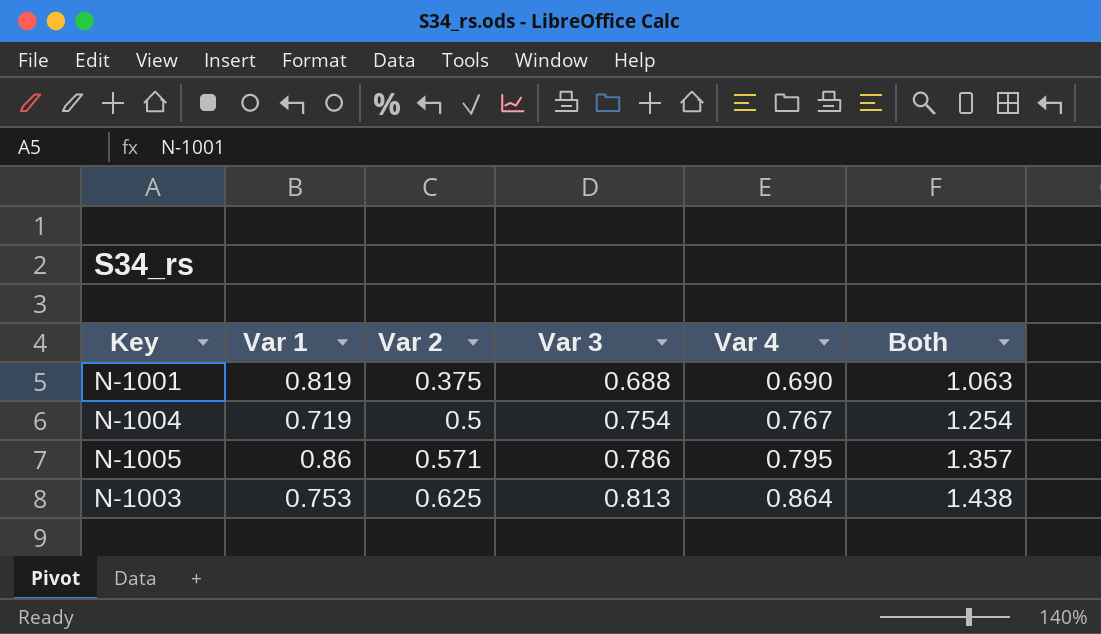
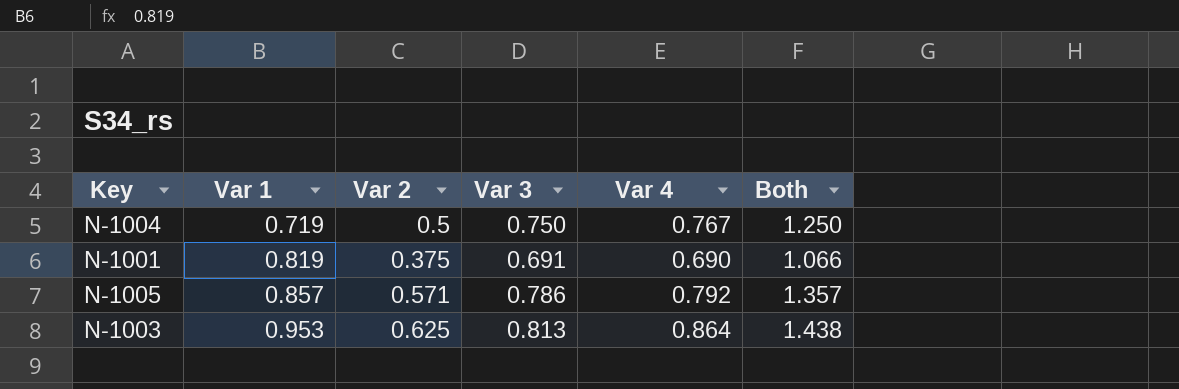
row order: Var 2 ascending -> Var 1 ascending
N-1004 | Var 3: 0.754 -> 0.750
N-1004 | Both: 1.254 -> 1.250
N-1001 | Var 3: 0.688 -> 0.691
N-1001 | Both: 1.063 -> 1.066
N-1005 | Var 1: 0.86 -> 0.857
N-1005 | Var 4: 0.795 -> 0.792
N-1003 | Var 1: 0.753 -> 0.953

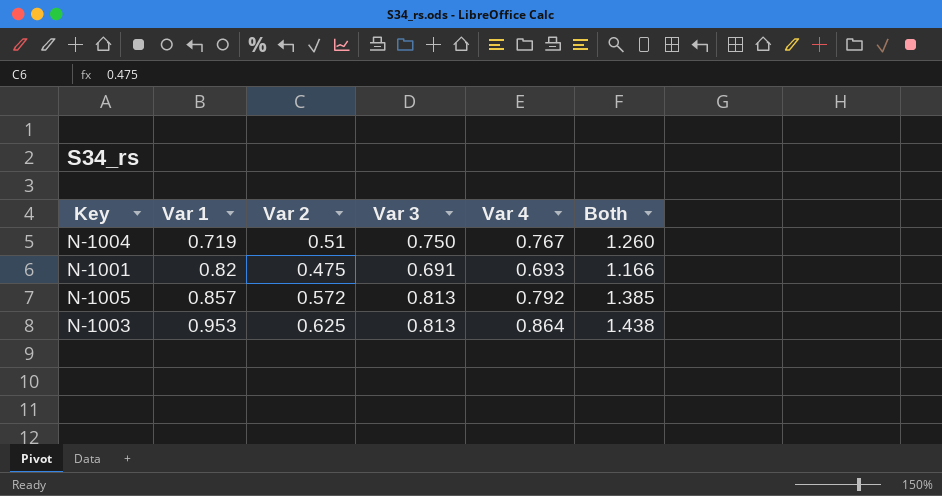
N-1004 | Var 2: 0.5 -> 0.51
N-1004 | Both: 1.250 -> 1.260
N-1001 | Var 1: 0.819 -> 0.82
N-1001 | Var 2: 0.375 -> 0.475
N-1001 | Var 4: 0.690 -> 0.693
N-1001 | Both: 1.066 -> 1.166
N-1005 | Var 2: 0.571 -> 0.572
N-1005 | Var 3: 0.786 -> 0.813
N-1005 | Both: 1.357 -> 1.385

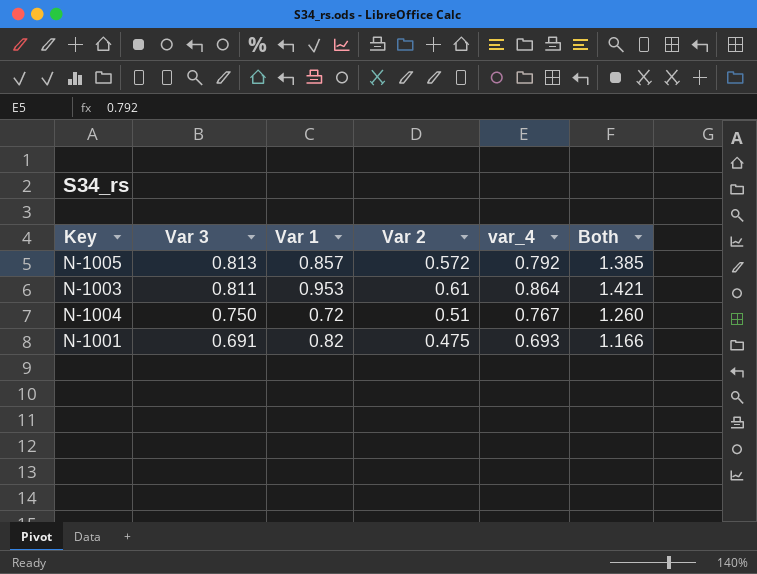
row order: Var 1 ascending -> Var 3 descending
column Var 3 | position: 4 -> 2
column name: Var 4 -> var_4
N-1003 | Var 3: 0.813 -> 0.811
N-1003 | Var 2: 0.625 -> 0.61
N-1003 | Both: 1.438 -> 1.421
N-1004 | Var 1: 0.719 -> 0.72

